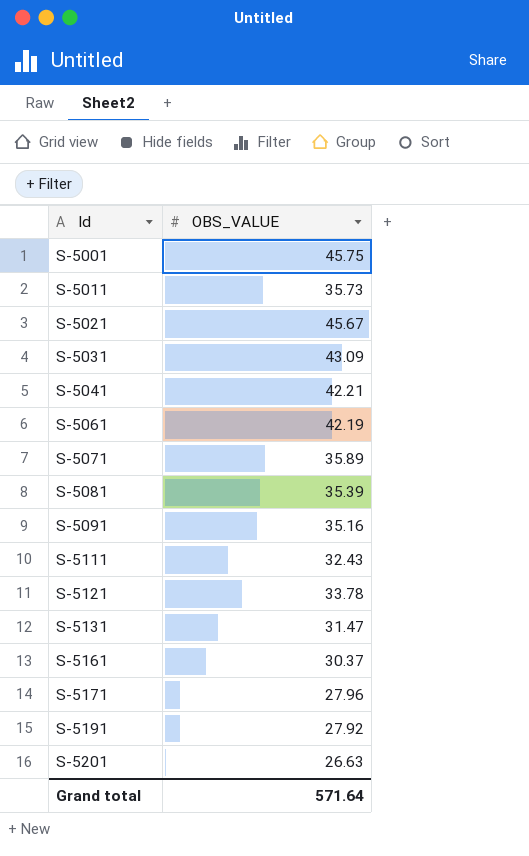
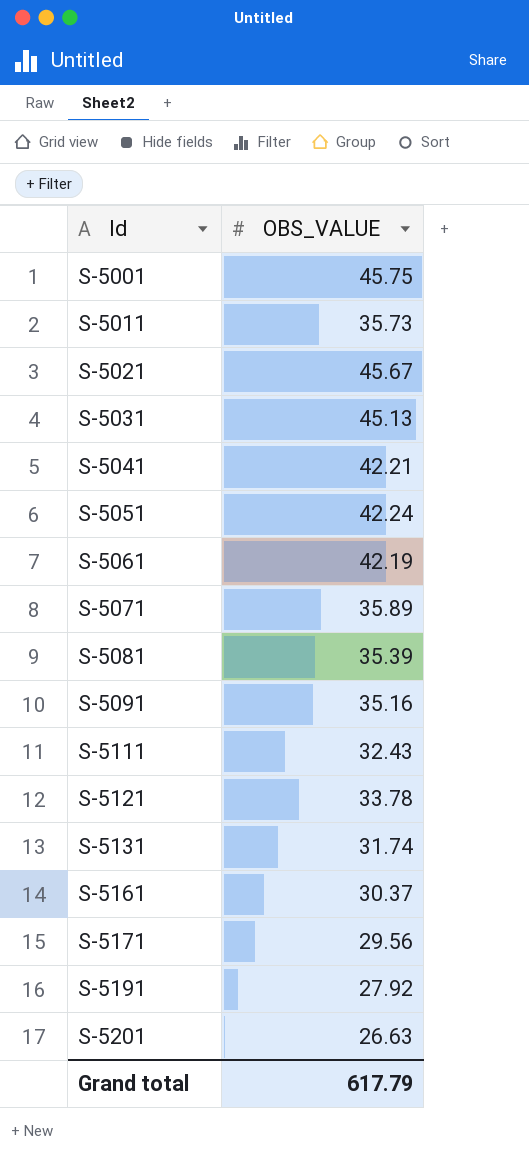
S-5031 | OBS_VALUE: 43.09 -> 45.13
row S-5051: none -> 42.24
S-5131 | OBS_VALUE: 31.47 -> 31.74
S-5171 | OBS_VALUE: 27.96 -> 29.56
Grand total | OBS_VALUE: 571.64 -> 617.79

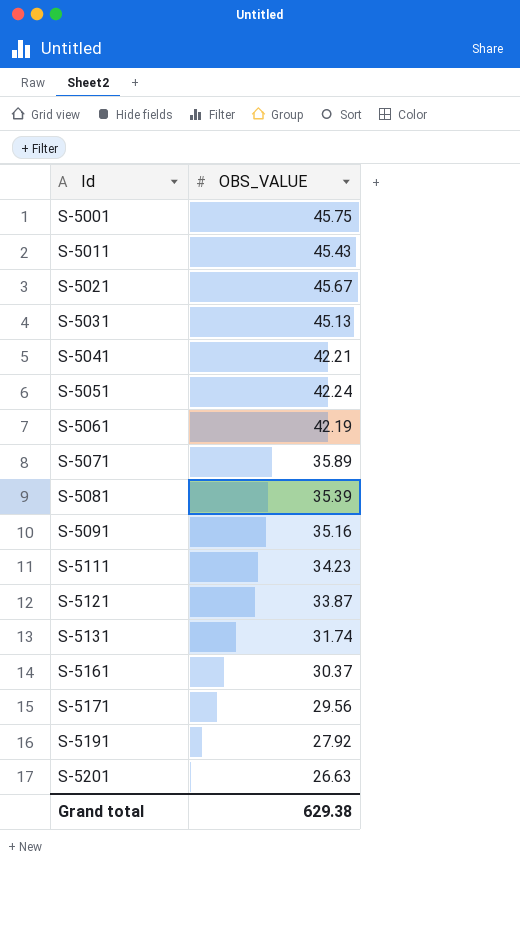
S-5011 | OBS_VALUE: 35.73 -> 45.43
S-5111 | OBS_VALUE: 32.43 -> 34.23
S-5121 | OBS_VALUE: 33.78 -> 33.87
Grand total | OBS_VALUE: 617.79 -> 629.38

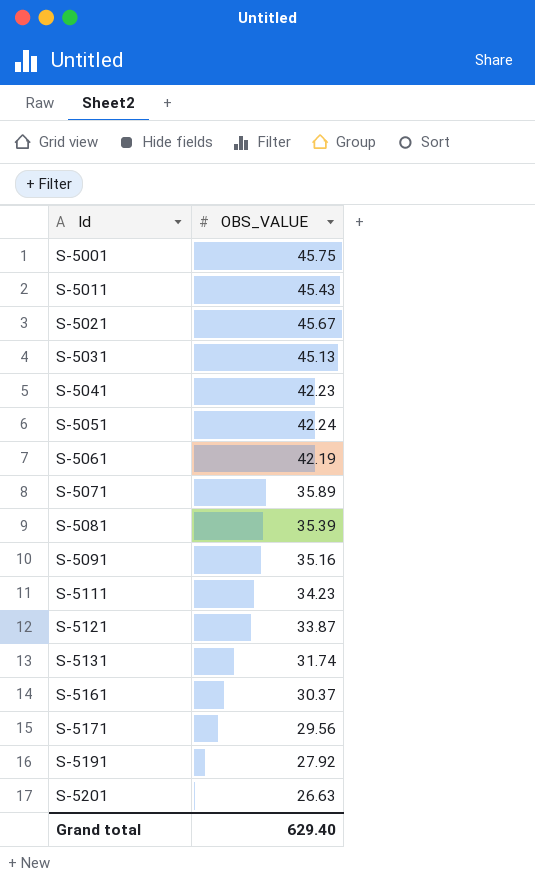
S-5041 | OBS_VALUE: 42.21 -> 42.23
Grand total | OBS_VALUE: 629.38 -> 629.40

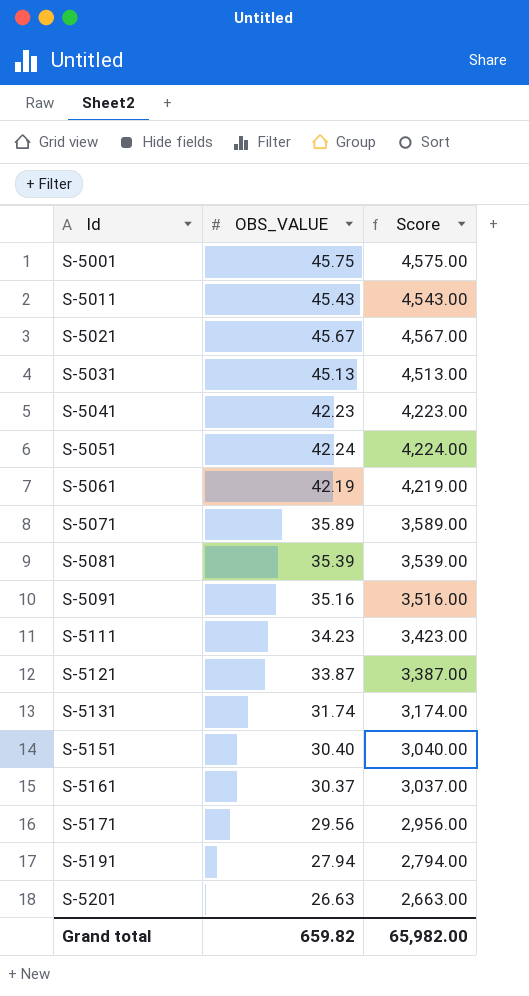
column Score | formula: none -> [OBS_VALUE] * 100
row S-5151: none -> 30.40 | 3,040.00
S-5191 | OBS_VALUE: 27.92 -> 27.94
Grand total | OBS_VALUE: 629.40 -> 659.82

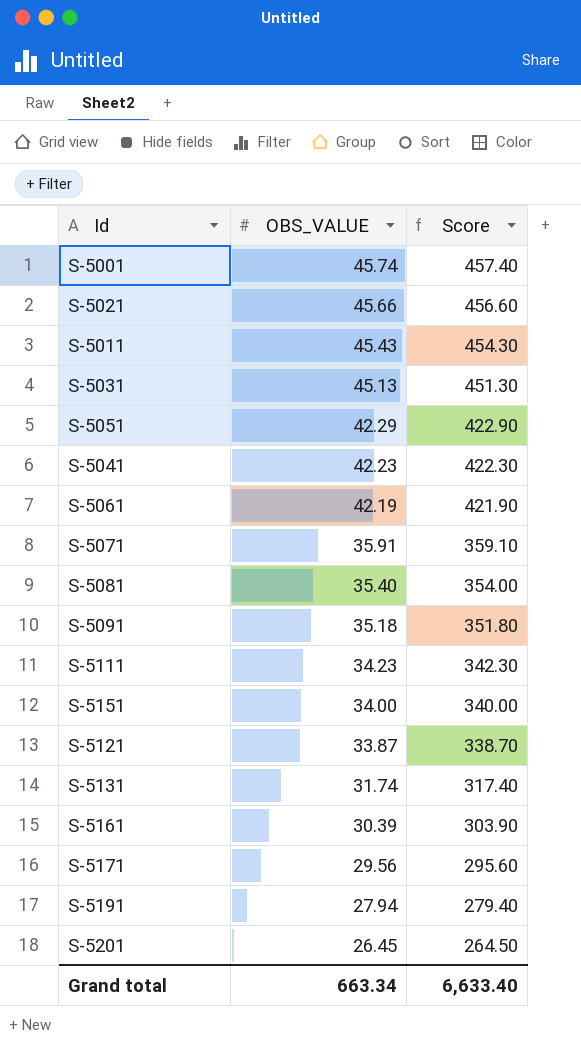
row order: Id ascending -> OBS_VALUE descending
column Score | formula: [OBS_VALUE] * 100 -> [OBS_VALUE] * 10
S-5001 | OBS_VALUE: 45.75 -> 45.74
S-5021 | OBS_VALUE: 45.67 -> 45.66
S-5051 | OBS_VALUE: 42.24 -> 42.29
S-5071 | OBS_VALUE: 35.89 -> 35.91
S-5081 | OBS_VALUE: 35.39 -> 35.40
S-5091 | OBS_VALUE: 35.16 -> 35.18
S-5151 | OBS_VALUE: 30.40 -> 34.00
S-5161 | OBS_VALUE: 30.37 -> 30.39
S-5201 | OBS_VALUE: 26.63 -> 26.45
Grand total | OBS_VALUE: 659.82 -> 663.34
Grand total | Score: 65,982.00 -> 6,633.40

